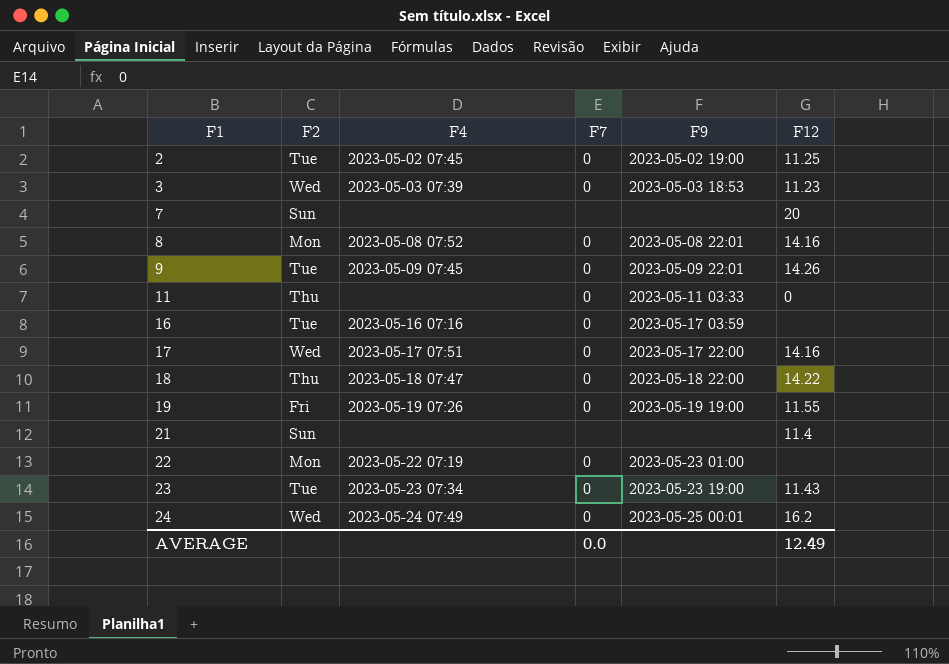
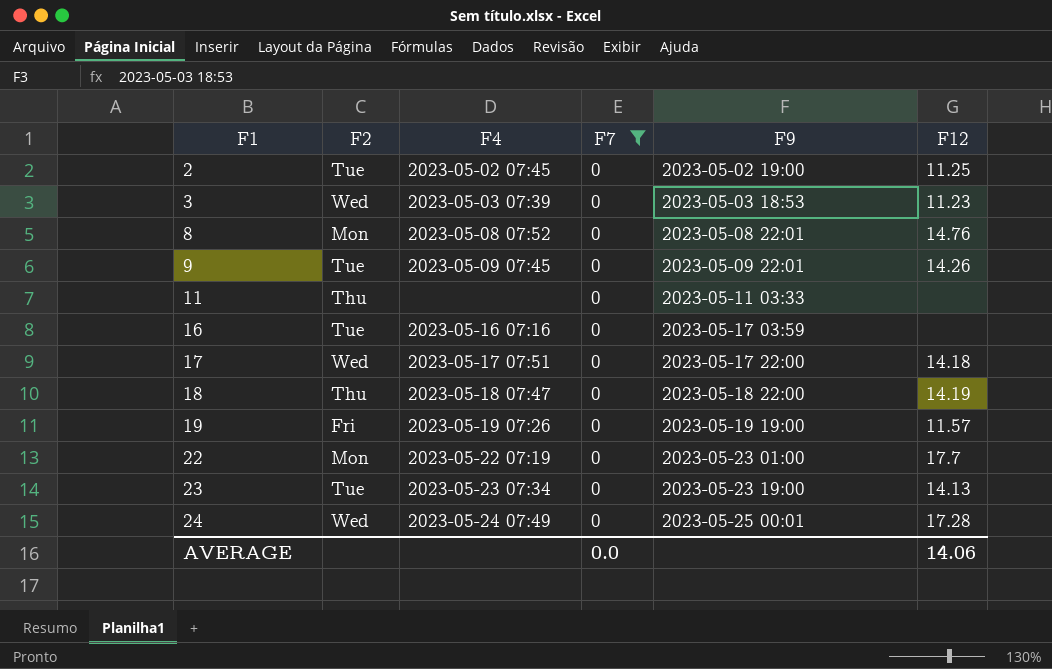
filter: none -> F7 = 0
8 | F12: 14.16 -> 14.76
11 | F12: 0 -> none
17 | F12: 14.16 -> 14.18
18 | F12: 14.22 -> 14.19
19 | F12: 11.55 -> 11.57
22 | F12: none -> 17.7
23 | F12: 11.43 -> 14.13
24 | F12: 16.2 -> 17.28
AVERAGE | F12: 12.49 -> 14.06

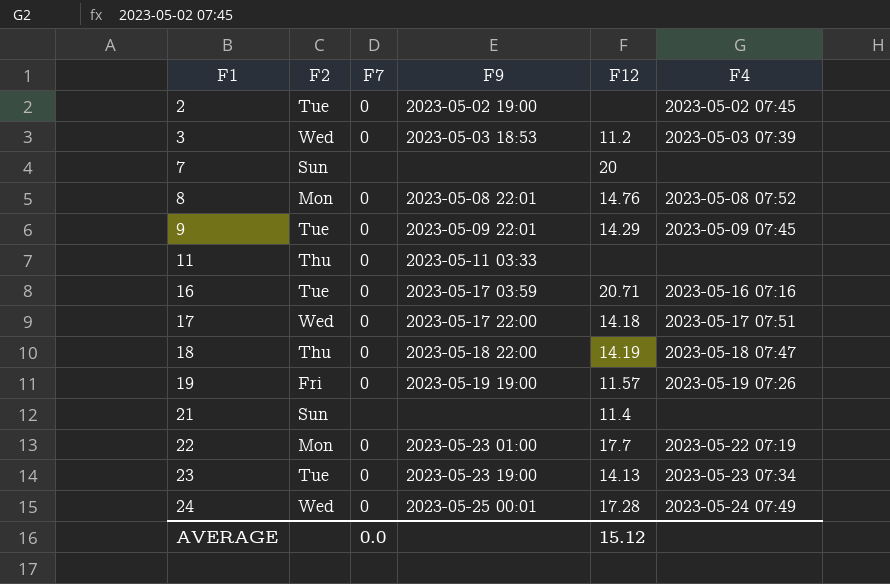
filter: F7 = 0 -> none
column F4 | position: 3 -> 6
2 | F12: 11.25 -> none
3 | F12: 11.23 -> 11.2
9 | F12: 14.26 -> 14.29
16 | F12: none -> 20.71
AVERAGE | F12: 14.06 -> 15.12

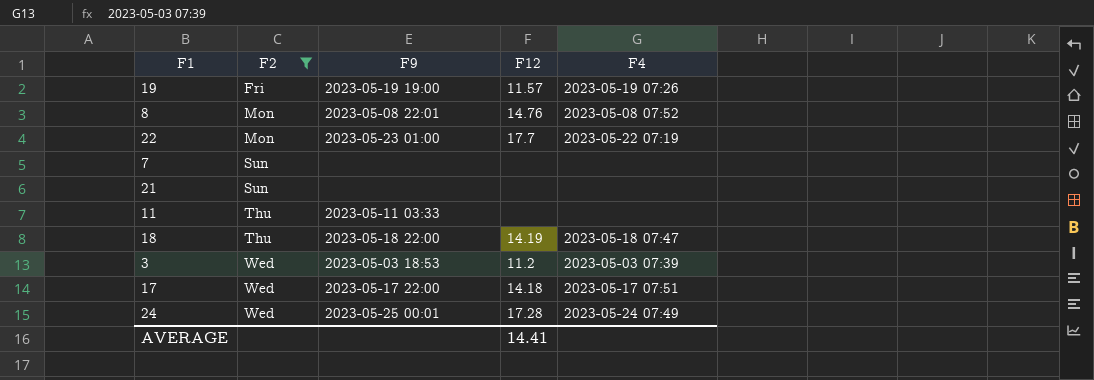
filter: none -> F2 != Tue
row order: F1 ascending -> F2 ascending
column F7 | position: 3 -> none
7 | F12: 20 -> none
21 | F12: 11.4 -> none
AVERAGE | F12: 15.12 -> 14.41

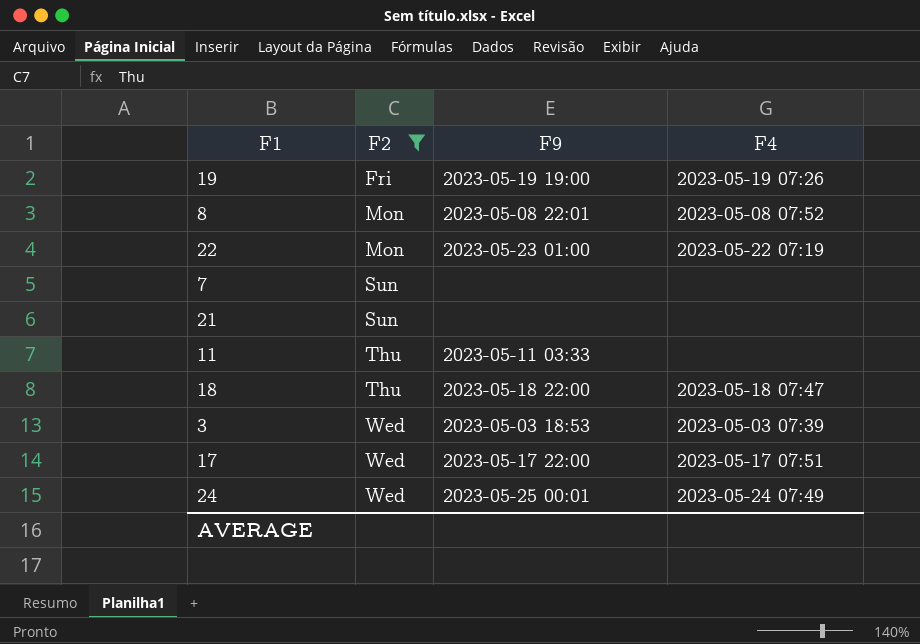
column F12 | position: 4 -> none

